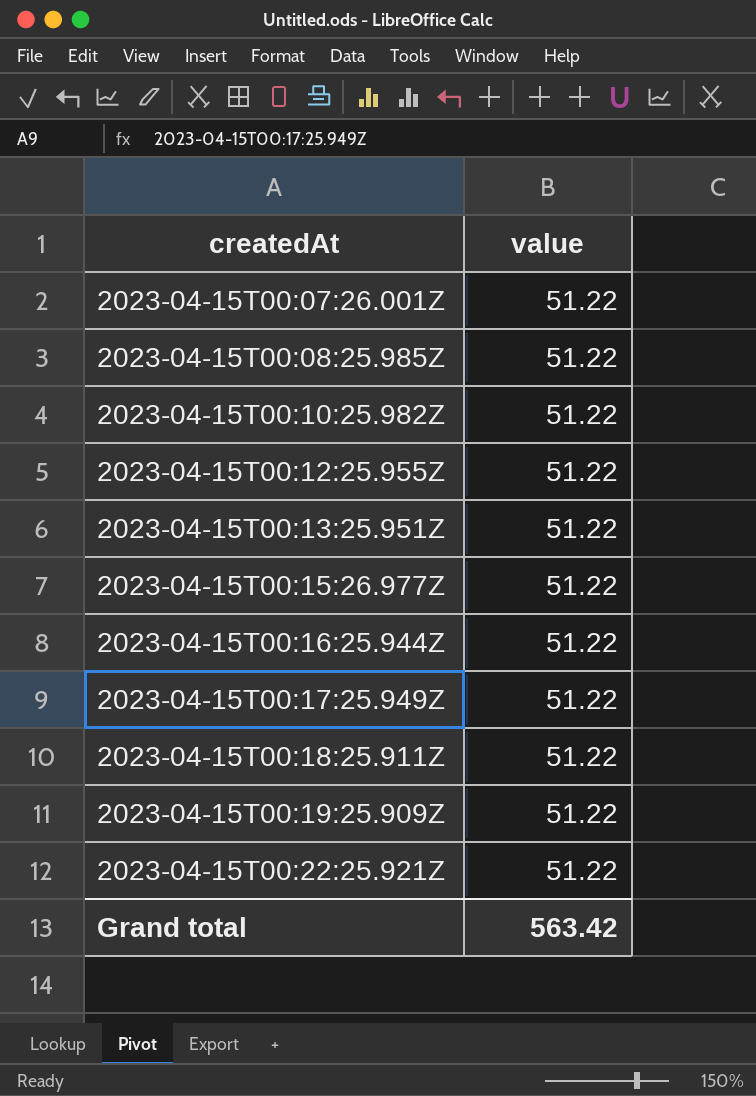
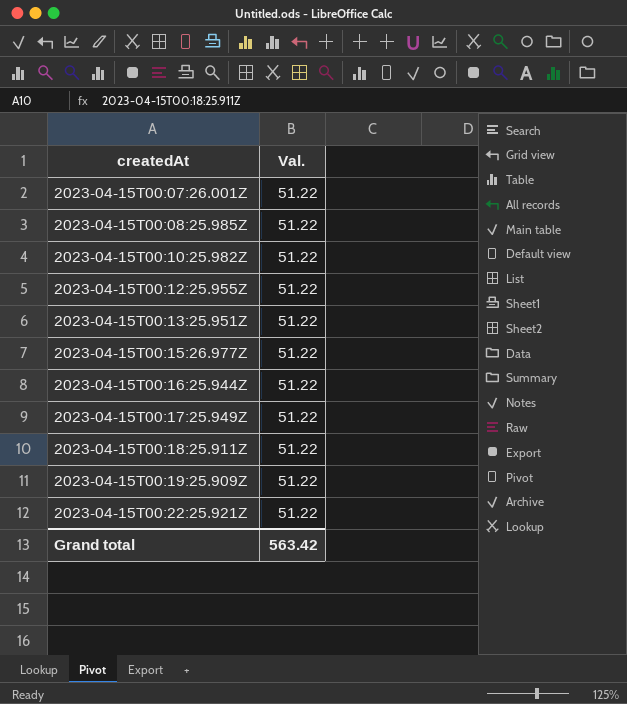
column name: value -> Val.

